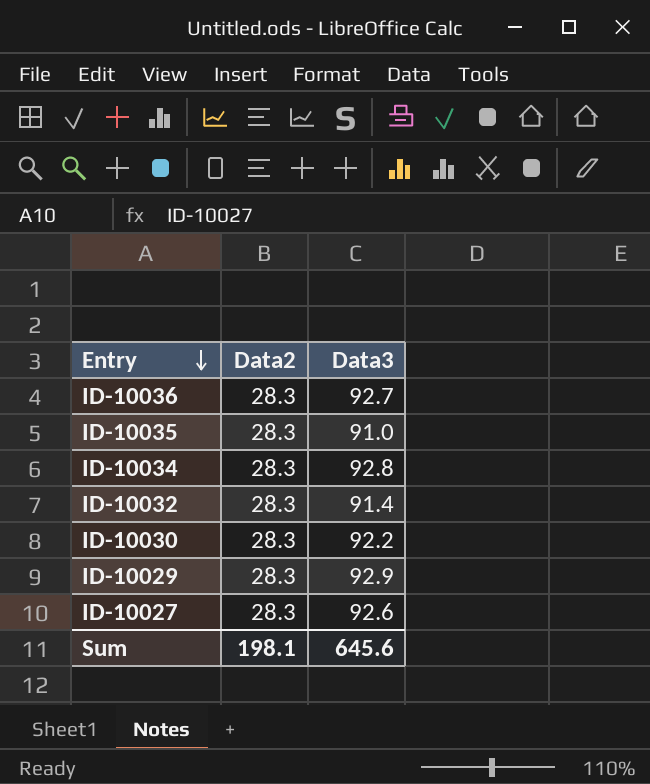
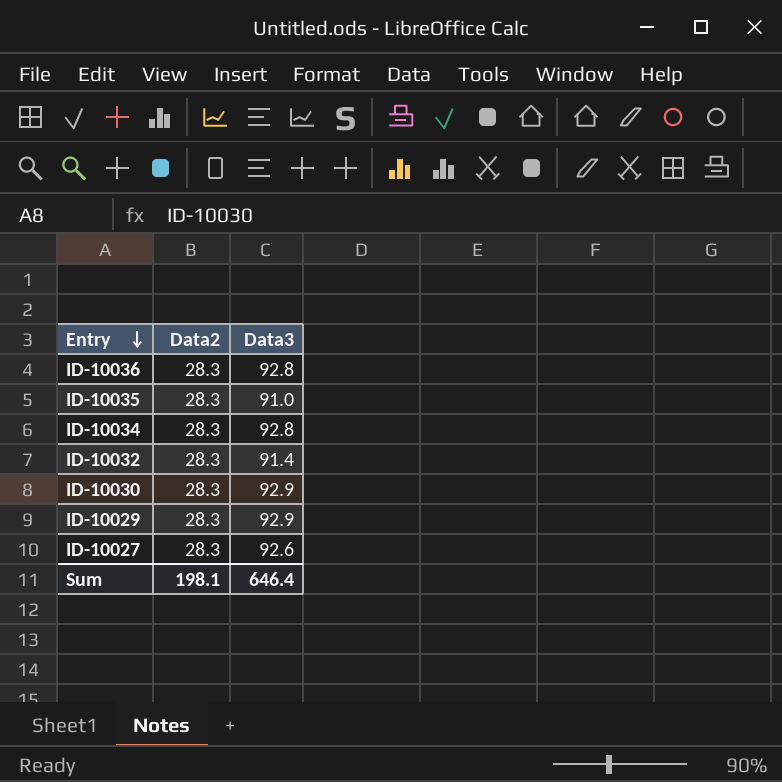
ID-10036 | Data3: 92.7 -> 92.8
ID-10030 | Data3: 92.2 -> 92.9
Sum | Data3: 645.6 -> 646.4

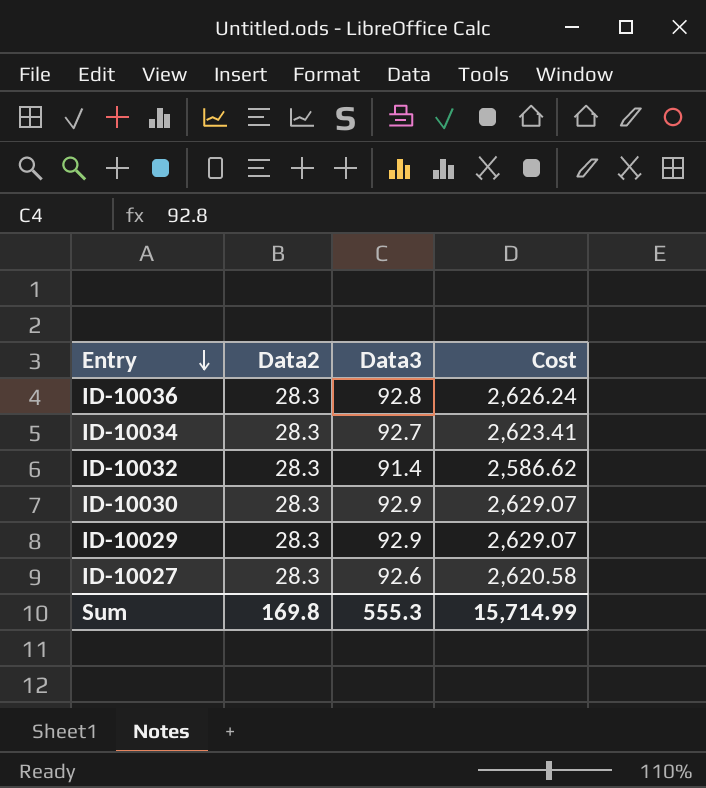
column Cost | formula: none -> [Data2] * [Data3]
row ID-10035: 28.3 | 91.0 -> none
ID-10034 | Data3: 92.8 -> 92.7
Sum | Data2: 198.1 -> 169.8
Sum | Data3: 646.4 -> 555.3

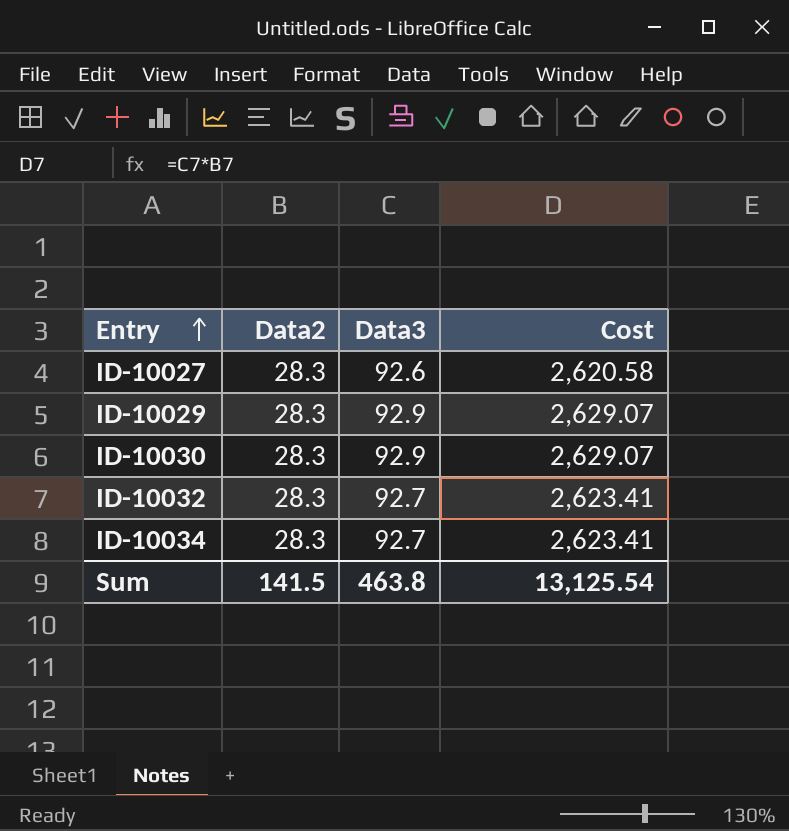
row order: Entry descending -> Entry ascending
row ID-10036: 28.3 | 92.8 | 2,626.24 -> none
ID-10032 | Data3: 91.4 -> 92.7
ID-10032 | Cost: 2,586.62 -> 2,623.41
Sum | Data2: 169.8 -> 141.5
Sum | Data3: 555.3 -> 463.8
Sum | Cost: 15,714.99 -> 13,125.54

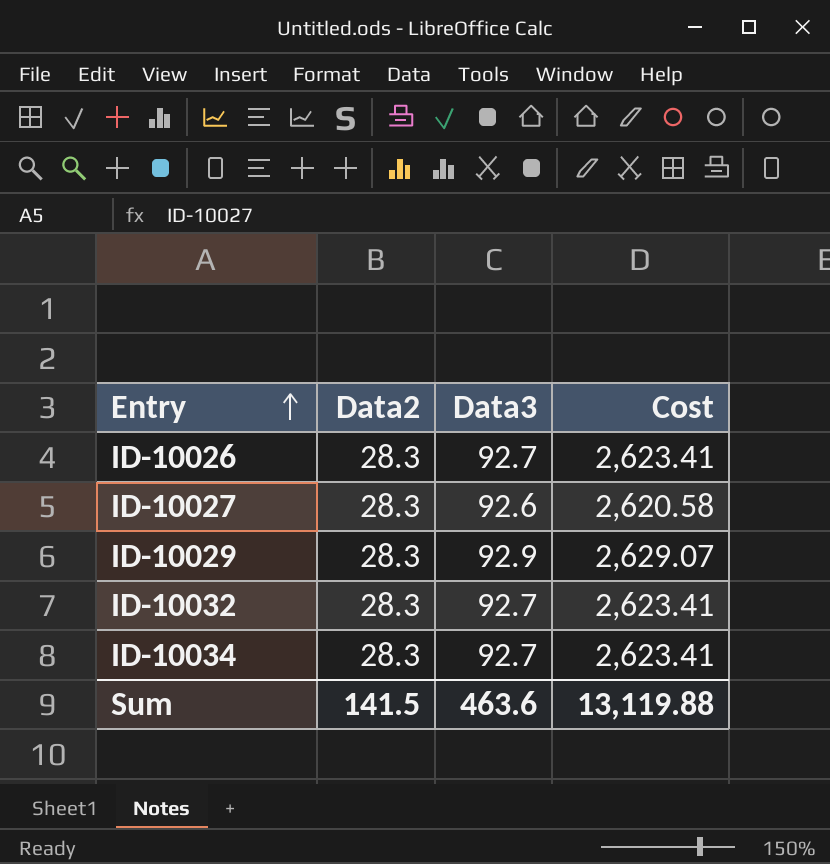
row ID-10030: 28.3 | 92.9 | 2,629.07 -> none
row ID-10026: none -> 28.3 | 92.7 | 2,623.41
Sum | Data3: 463.8 -> 463.6
Sum | Cost: 13,125.54 -> 13,119.88

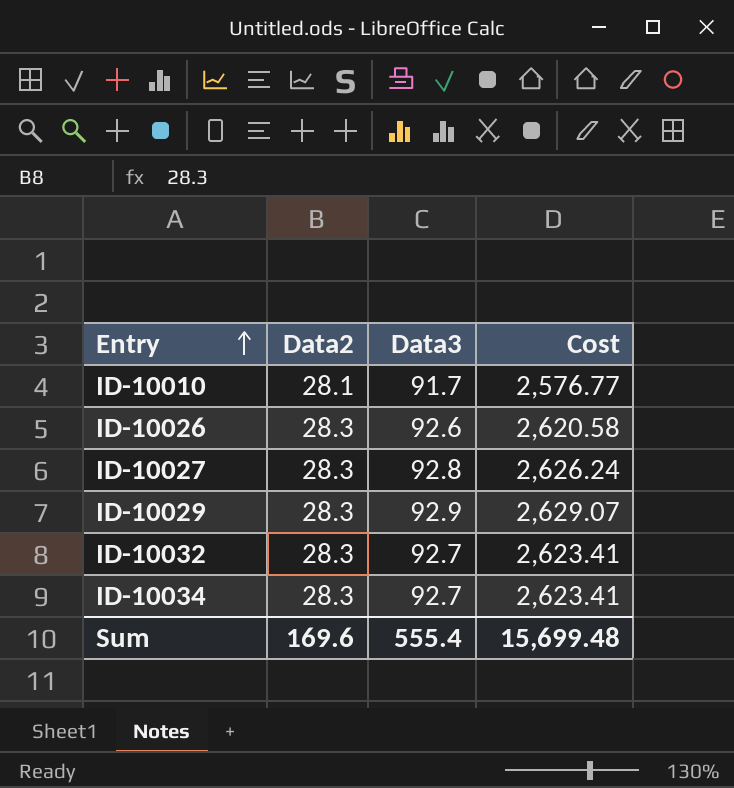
row ID-10010: none -> 28.1 | 91.7 | 2,576.77
ID-10026 | Data3: 92.7 -> 92.6
ID-10026 | Cost: 2,623.41 -> 2,620.58
ID-10027 | Data3: 92.6 -> 92.8
ID-10027 | Cost: 2,620.58 -> 2,626.24
Sum | Data2: 141.5 -> 169.6
Sum | Data3: 463.6 -> 555.4
Sum | Cost: 13,119.88 -> 15,699.48

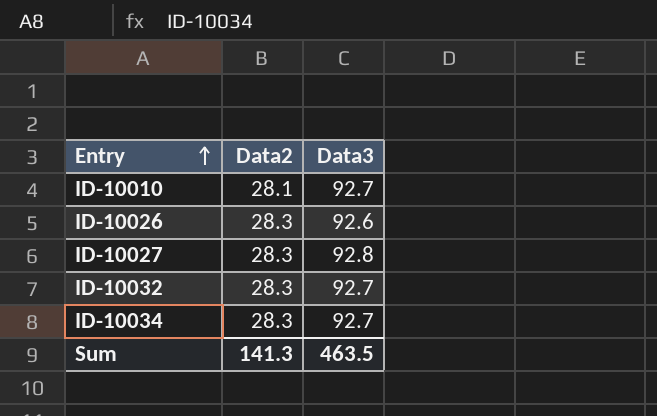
column Cost | formula: [Data2] * [Data3] -> none
row ID-10029: 28.3 | 92.9 | 2,629.07 -> none
ID-10010 | Data3: 91.7 -> 92.7
Sum | Data2: 169.6 -> 141.3
Sum | Data3: 555.4 -> 463.5

